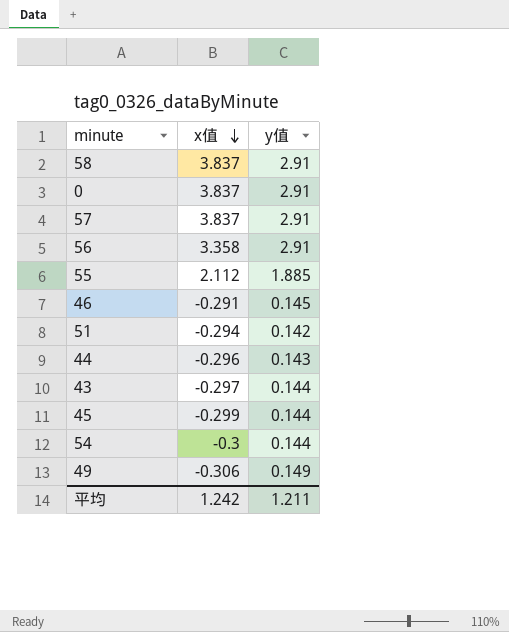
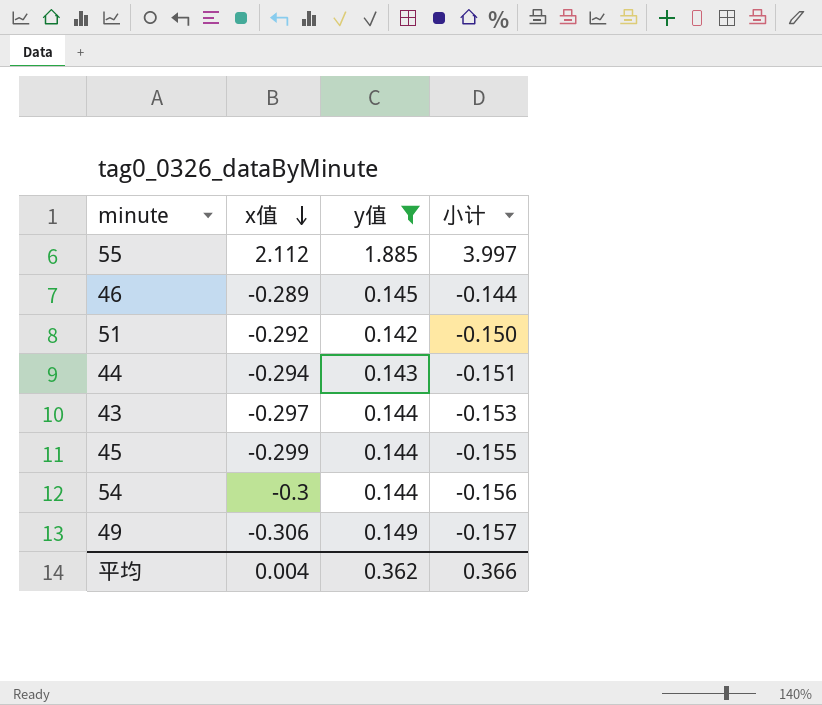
filter: none -> y值 != 2.91
column 小计 | formula: none -> [x值] + [y值]
46 | x值: -0.291 -> -0.289
51 | x值: -0.294 -> -0.292
44 | x值: -0.296 -> -0.294
平均 | x值: 1.242 -> 0.004
平均 | y值: 1.211 -> 0.362

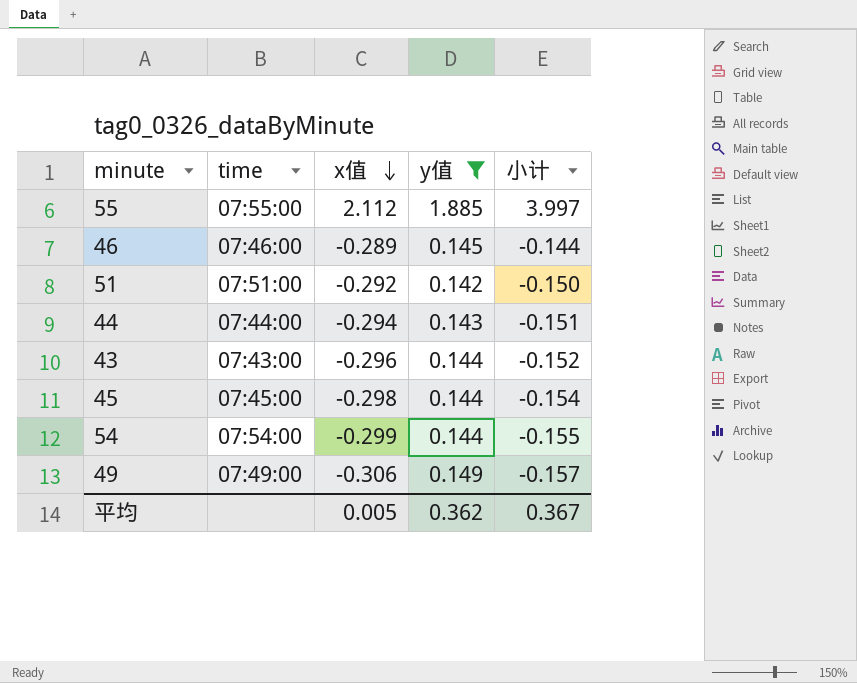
column time | position: none -> 2
43 | x值: -0.297 -> -0.296
43 | 小计: -0.153 -> -0.152
45 | x值: -0.299 -> -0.298
45 | 小计: -0.155 -> -0.154
54 | x值: -0.3 -> -0.299
54 | 小计: -0.156 -> -0.155
平均 | x值: 0.004 -> 0.005
平均 | 小计: 0.366 -> 0.367

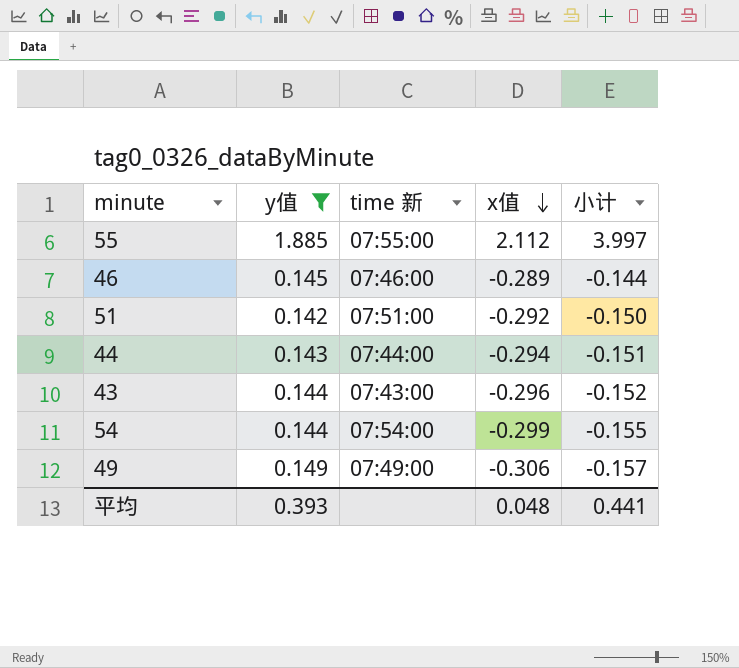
column y值 | position: 4 -> 2
column name: time -> time 新
row 45: 07:45:00 | -0.298 | 0.144 | -0.154 -> none
平均 | y值: 0.362 -> 0.393
平均 | x值: 0.005 -> 0.048
平均 | 小计: 0.367 -> 0.441

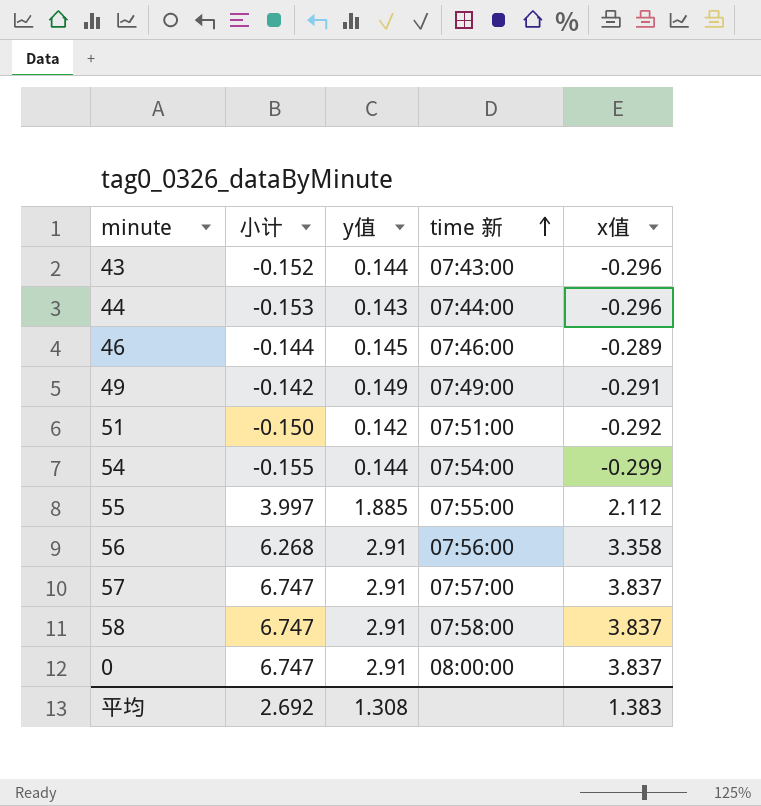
filter: y值 != 2.91 -> none
row order: x值 descending -> time 新 ascending
column 小计 | position: 5 -> 2
44 | 小计: -0.151 -> -0.153
44 | x值: -0.294 -> -0.296
49 | 小计: -0.157 -> -0.142
49 | x值: -0.306 -> -0.291
平均 | 小计: 0.441 -> 2.692
平均 | y值: 0.393 -> 1.308
平均 | x值: 0.048 -> 1.383

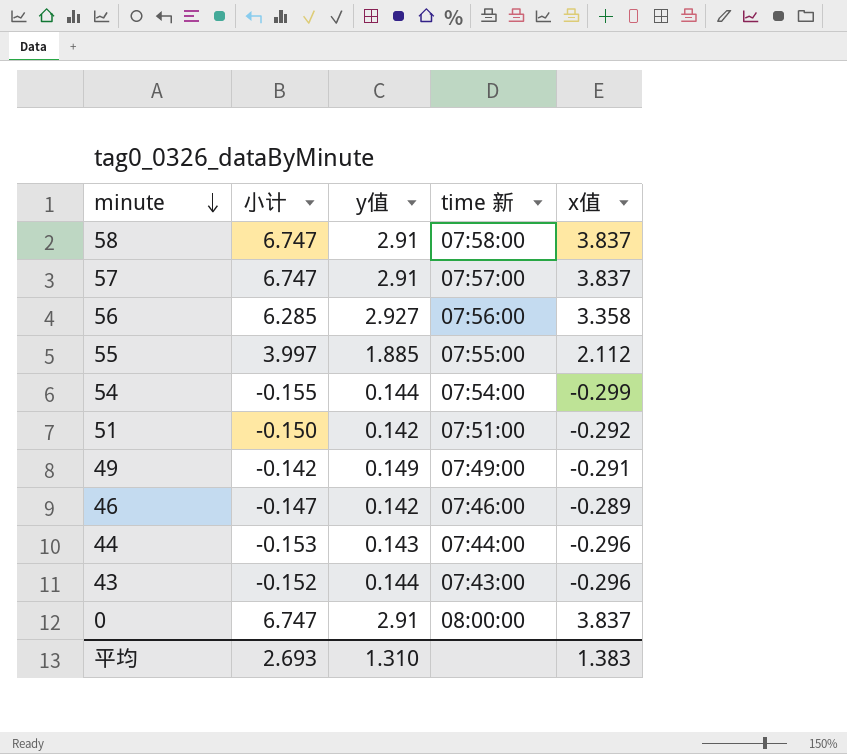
row order: time 新 ascending -> minute descending
56 | 小计: 6.268 -> 6.285
56 | y值: 2.91 -> 2.927
46 | 小计: -0.144 -> -0.147
46 | y值: 0.145 -> 0.142
平均 | 小计: 2.692 -> 2.693
平均 | y值: 1.308 -> 1.310

